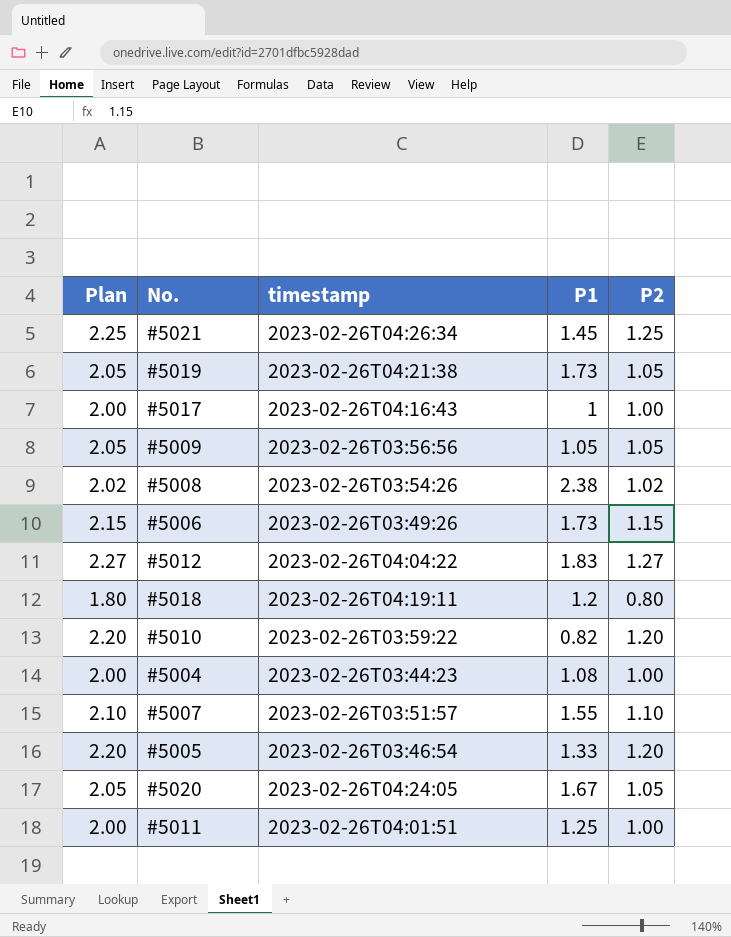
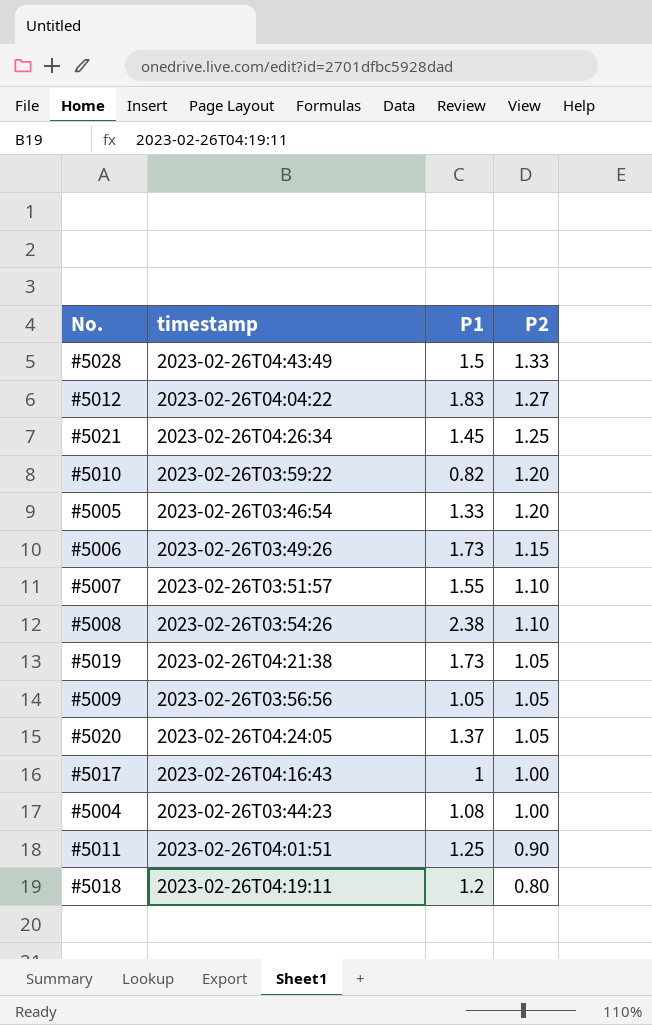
row order: none -> P2 descending
column Plan | formula: [P2] + 1 -> none
row #5028: none -> 2023-02-26T04:43:49 | 1.5 | 1.33
#5008 | P2: 1.02 -> 1.10
#5020 | P1: 1.67 -> 1.37
#5011 | P2: 1.00 -> 0.90

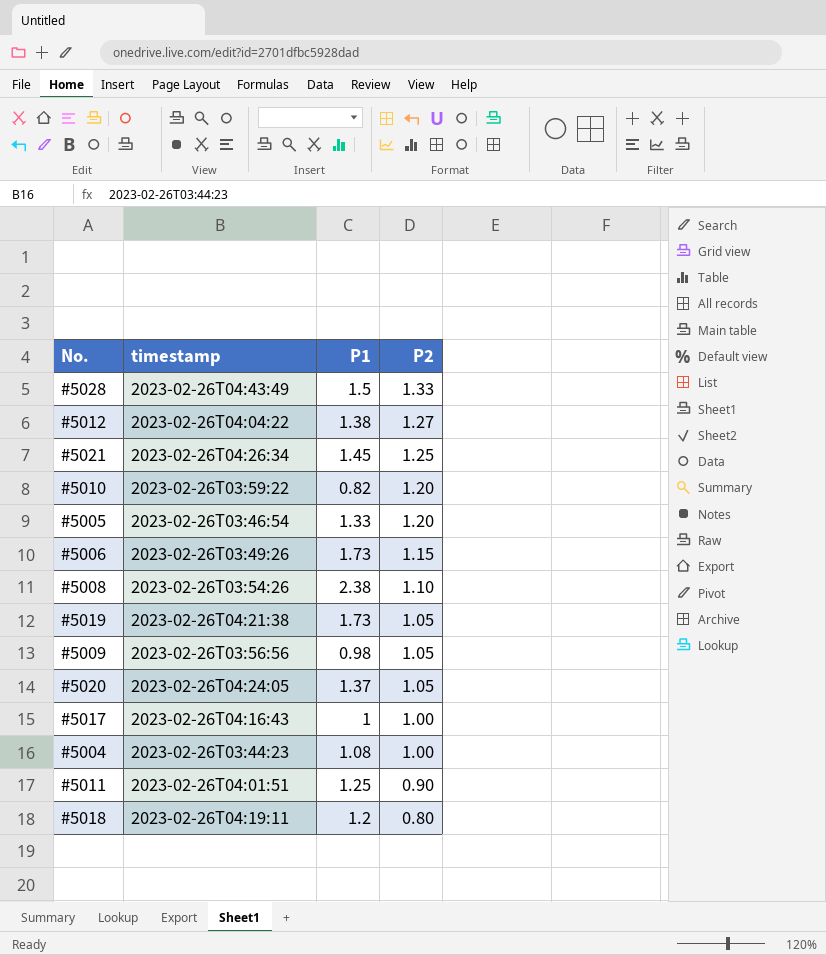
row #5007: 2023-02-26T03:51:57 | 1.55 | 1.10 -> none
#5012 | P1: 1.83 -> 1.38
#5009 | P1: 1.05 -> 0.98

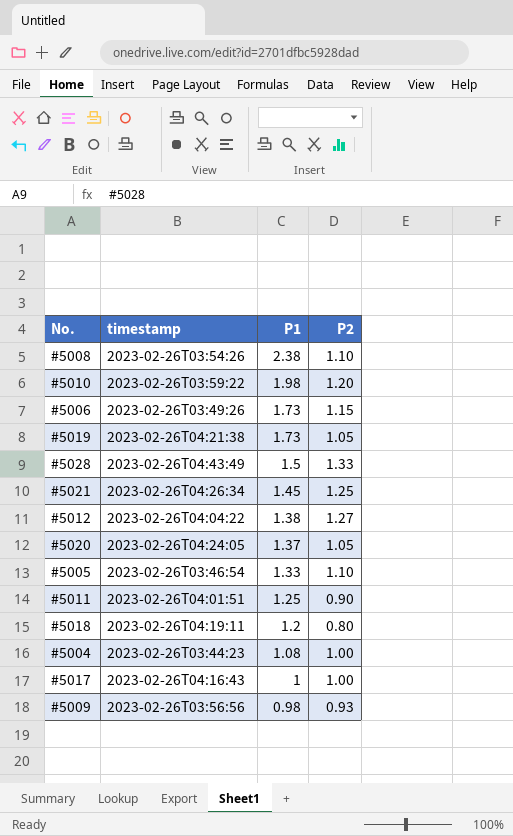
row order: P2 descending -> P1 descending
#5010 | P1: 0.82 -> 1.98
#5005 | P2: 1.20 -> 1.10
#5009 | P2: 1.05 -> 0.93

